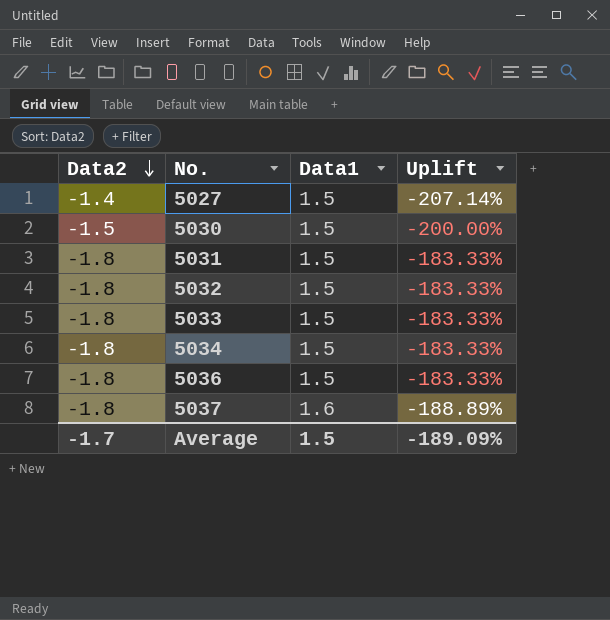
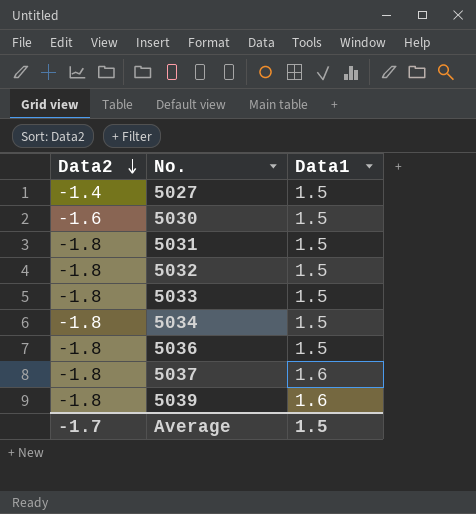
column Uplift | formula: ([Data1] - [Data2]) / [Data2] -> none
5030 | Data2: -1.5 -> -1.6
row 5039: none -> -1.8 | 1.6

